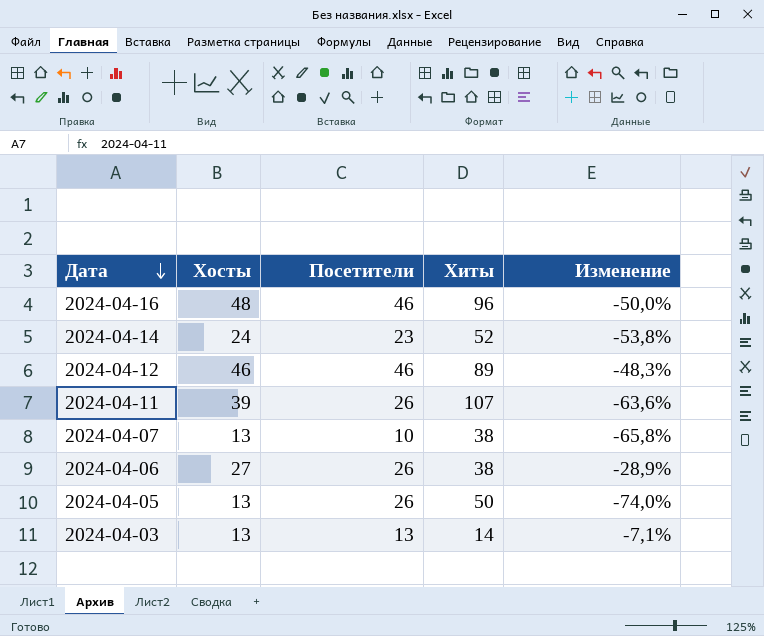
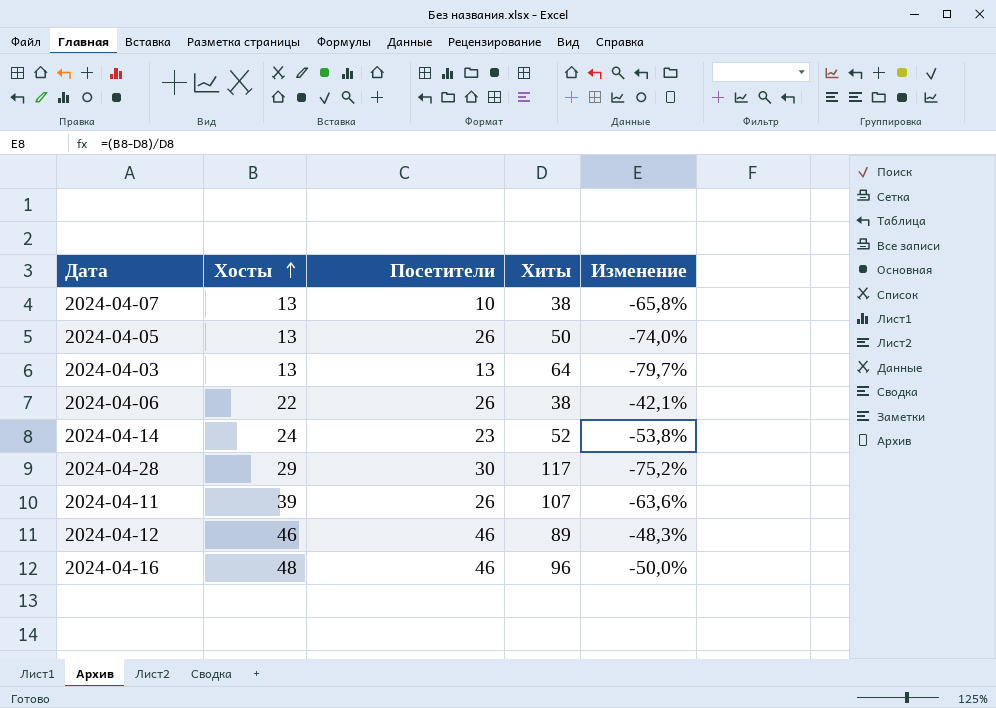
row order: Дата descending -> Хосты ascending
2024-04-03 | Хиты: 14 -> 64
2024-04-03 | Изменение: -7,1% -> -79,7%
2024-04-06 | Хосты: 27 -> 22
2024-04-06 | Изменение: -28,9% -> -42,1%
row 2024-04-28: none -> 29 | 30 | 117 | -75,2%

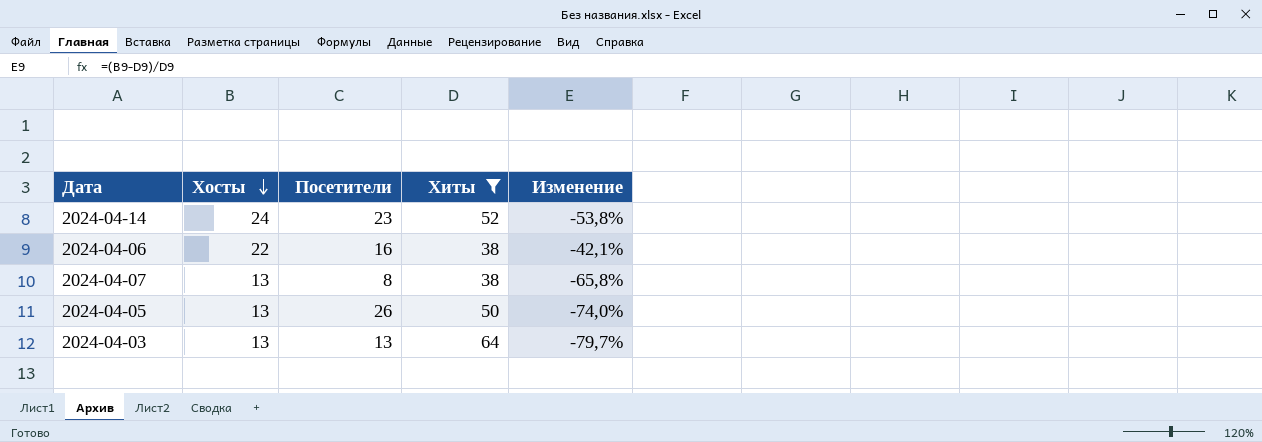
filter: none -> Хиты <= 64
row order: Хосты ascending -> Хосты descending
2024-04-06 | Посетители: 26 -> 16
2024-04-07 | Посетители: 10 -> 8

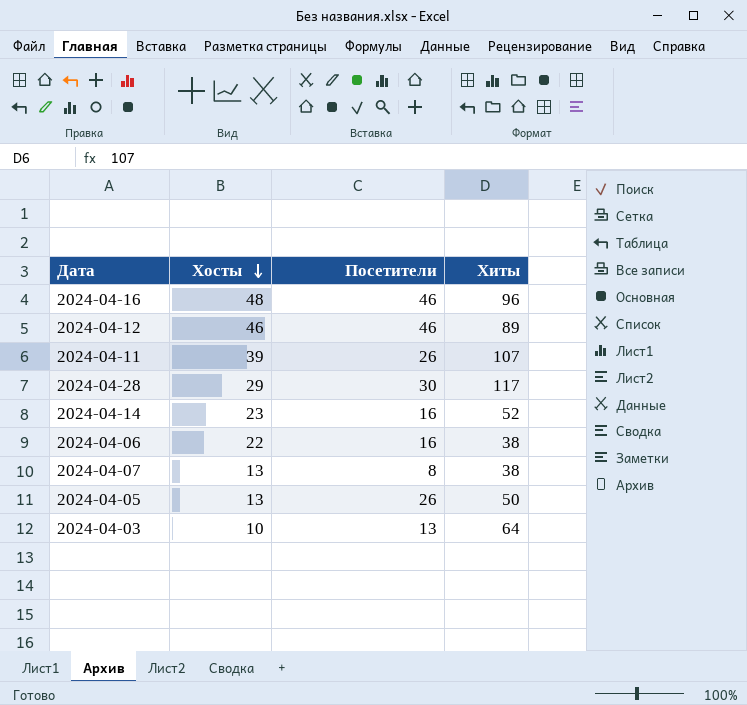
filter: Хиты <= 64 -> none
column Изменение | formula: ([Хосты] - [Хиты]) / [Хиты] -> none
2024-04-14 | Хосты: 24 -> 23
2024-04-14 | Посетители: 23 -> 16
2024-04-03 | Хосты: 13 -> 10

